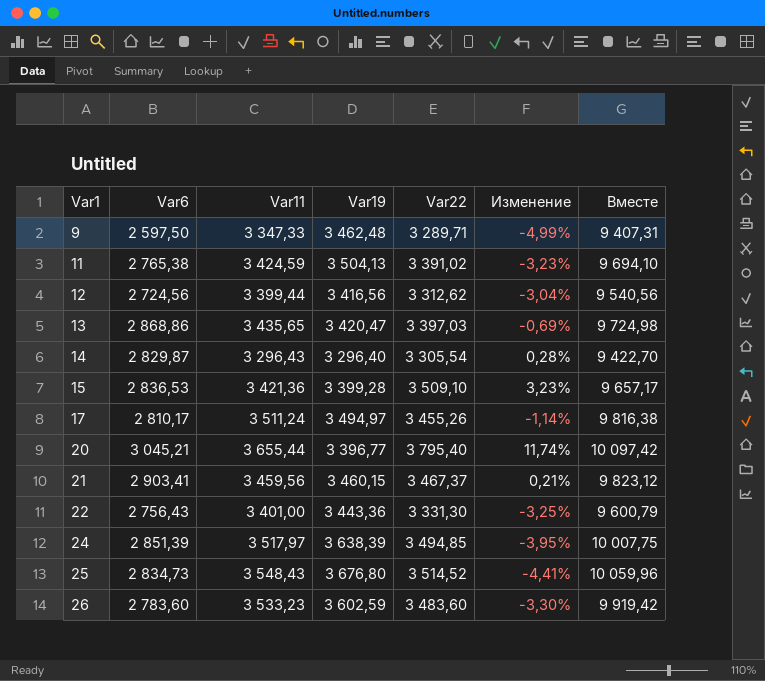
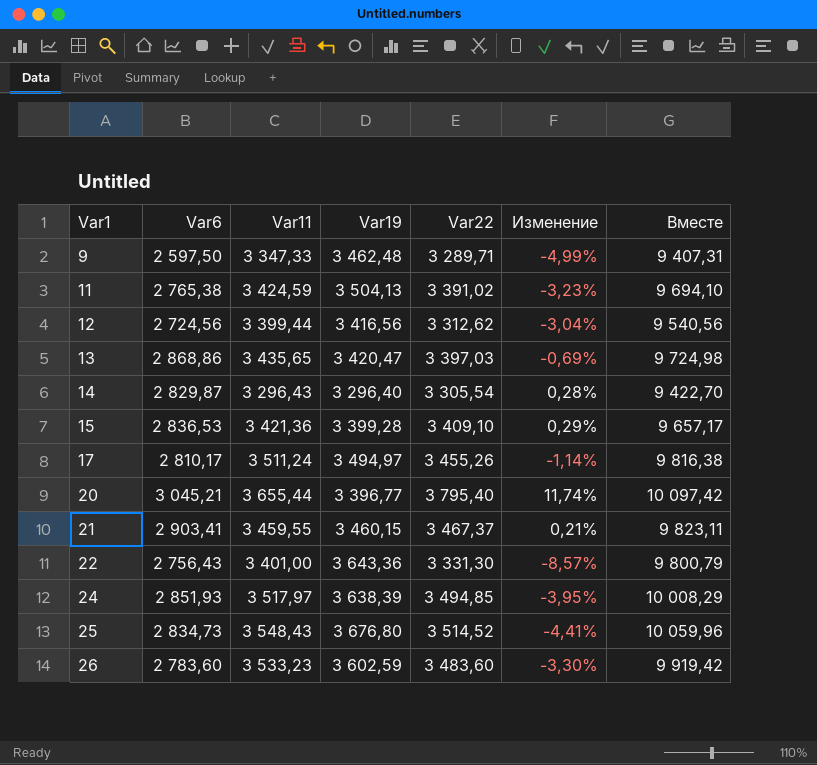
15 | Var22: 3 509,10 -> 3 409,10
15 | Изменение: 3,23% -> 0,29%
21 | Var11: 3 459,56 -> 3 459,55
21 | Вместе: 9 823,12 -> 9 823,11
22 | Var19: 3 443,36 -> 3 643,36
22 | Изменение: -3,25% -> -8,57%
22 | Вместе: 9 600,79 -> 9 800,79
24 | Var6: 2 851,39 -> 2 851,93
24 | Вместе: 10 007,75 -> 10 008,29

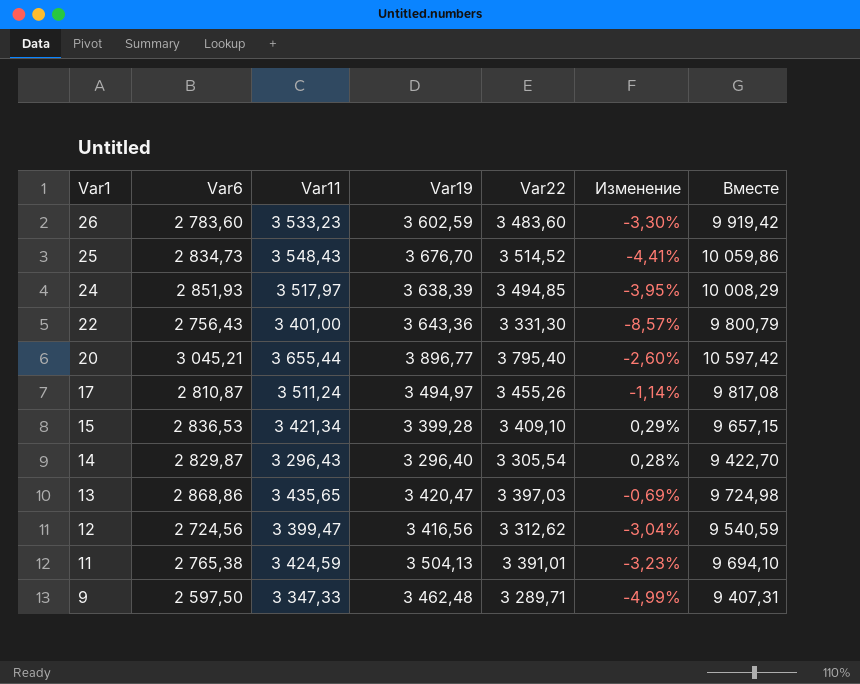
row order: Var1 ascending -> Var1 descending
row 21: 2 903,41 | 3 459,55 | 3 460,15 | 3 467,37 | 0,21% | 9 823,11 -> none
25 | Var19: 3 676,80 -> 3 676,70
25 | Вместе: 10 059,96 -> 10 059,86
20 | Var19: 3 396,77 -> 3 896,77
20 | Изменение: 11,74% -> -2,60%
20 | Вместе: 10 097,42 -> 10 597,42
17 | Var6: 2 810,17 -> 2 810,87
17 | Вместе: 9 816,38 -> 9 817,08
15 | Var11: 3 421,36 -> 3 421,34
15 | Вместе: 9 657,17 -> 9 657,15
12 | Var11: 3 399,44 -> 3 399,47
12 | Вместе: 9 540,56 -> 9 540,59
11 | Var22: 3 391,02 -> 3 391,01

